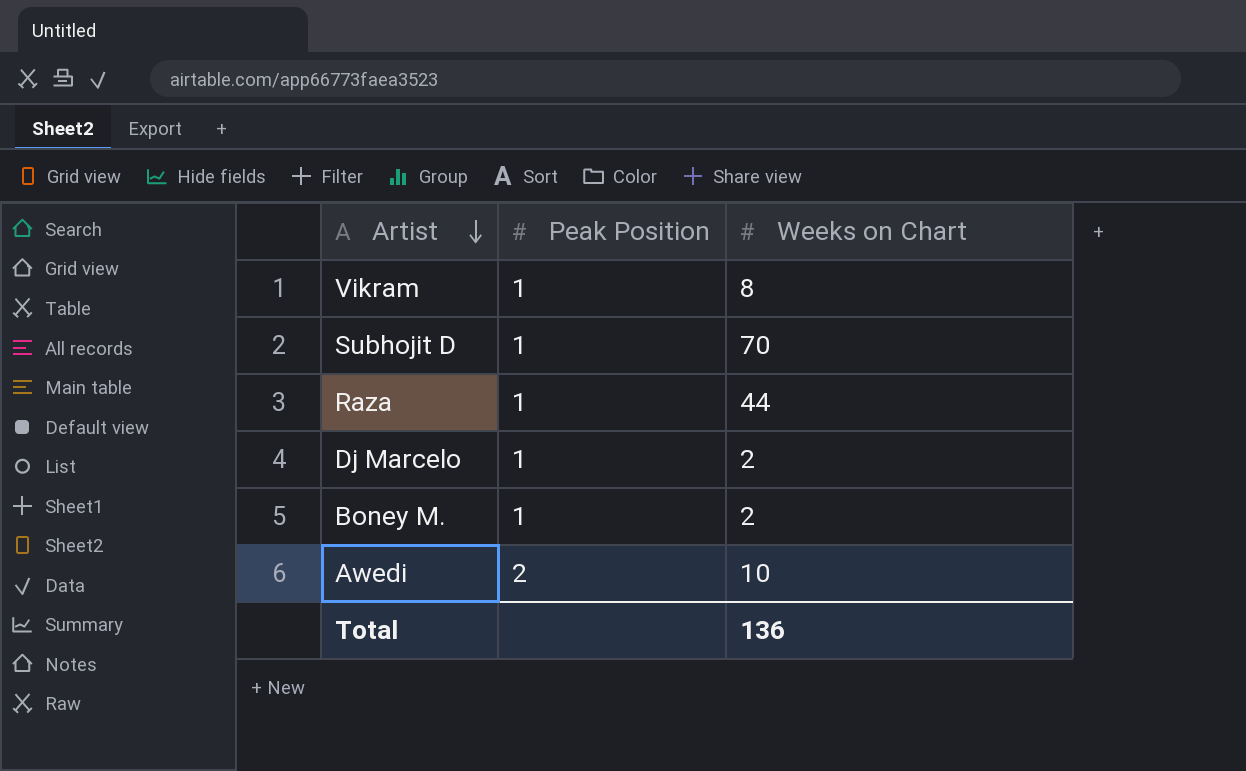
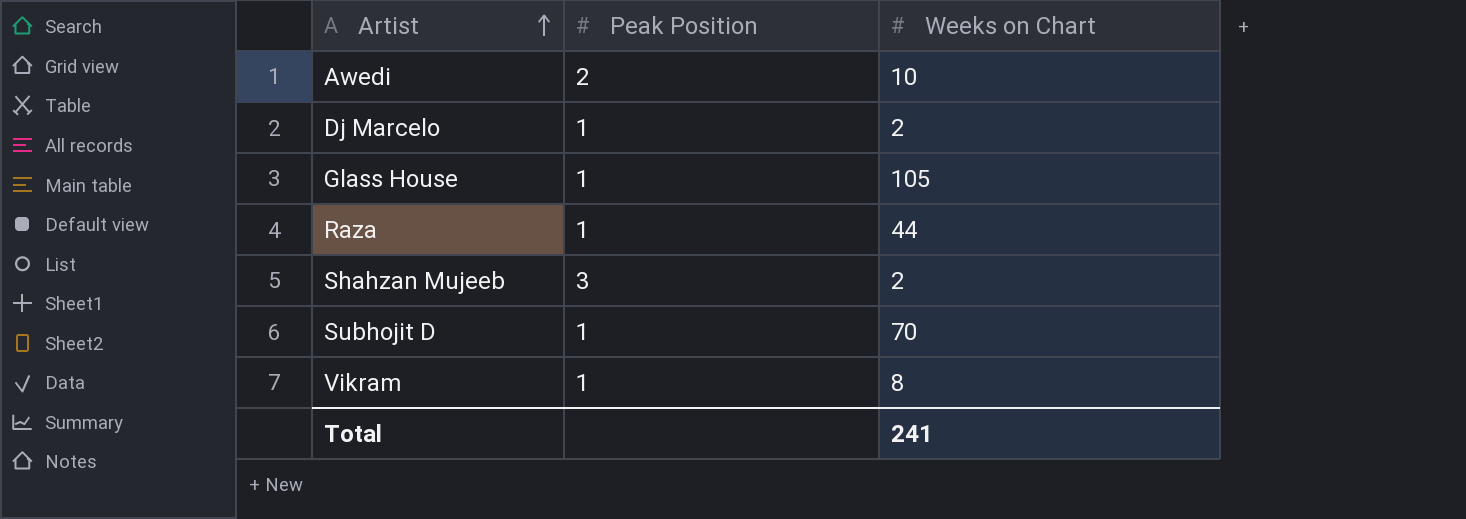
row order: Artist descending -> Artist ascending
row Boney M.: 1 | 2 -> none
row Glass House: none -> 1 | 105
row Shahzan Mujeeb: none -> 3 | 2
Total | Weeks on Chart: 136 -> 241

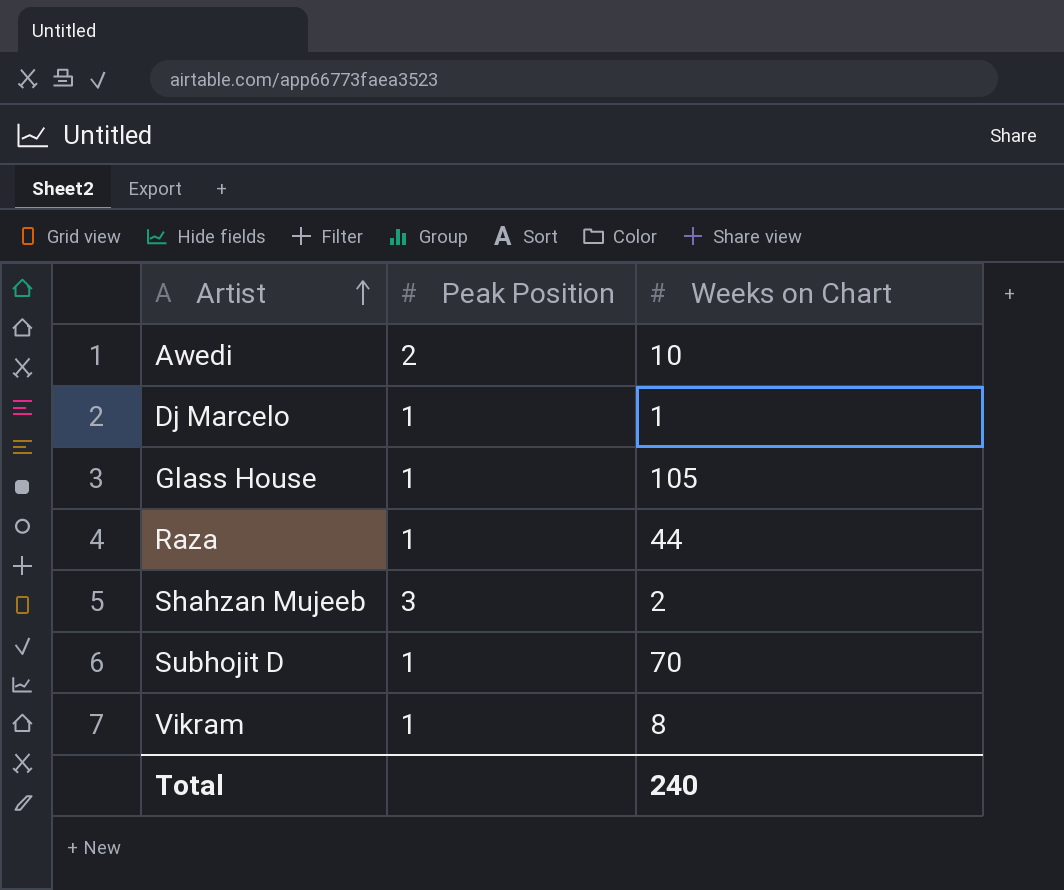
Dj Marcelo | Weeks on Chart: 2 -> 1
Total | Weeks on Chart: 241 -> 240

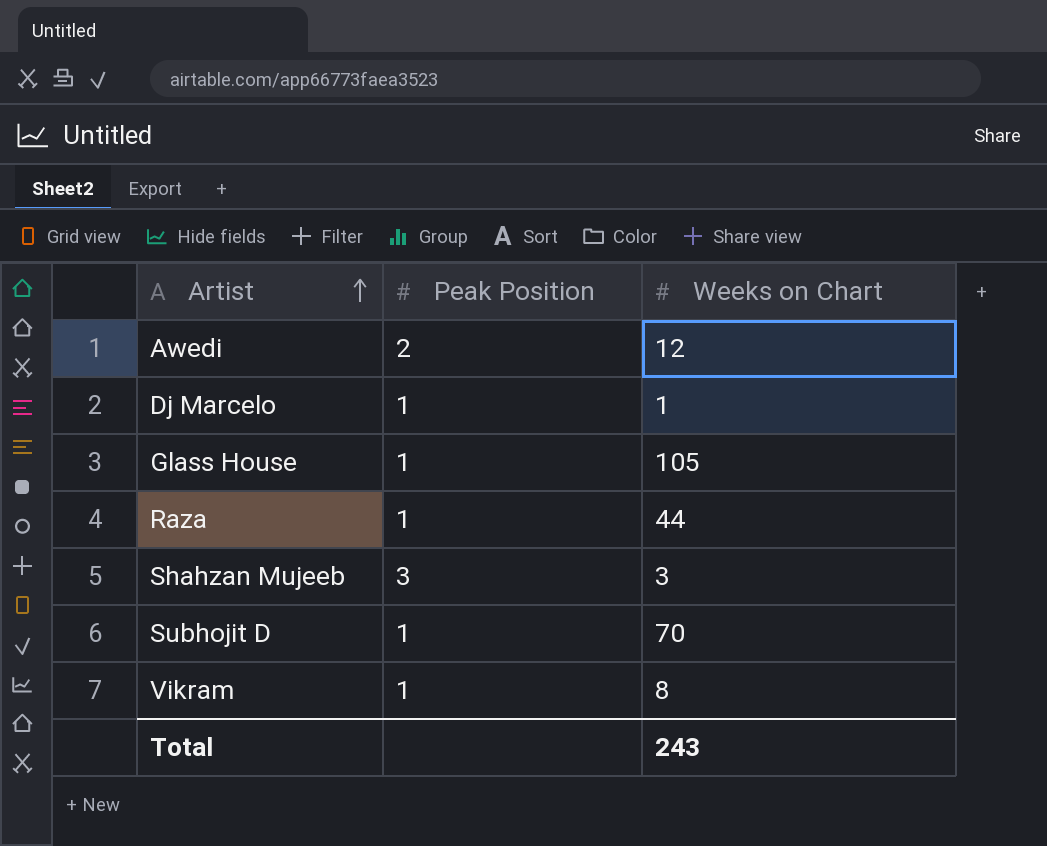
Awedi | Weeks on Chart: 10 -> 12
Shahzan Mujeeb | Weeks on Chart: 2 -> 3
Total | Weeks on Chart: 240 -> 243

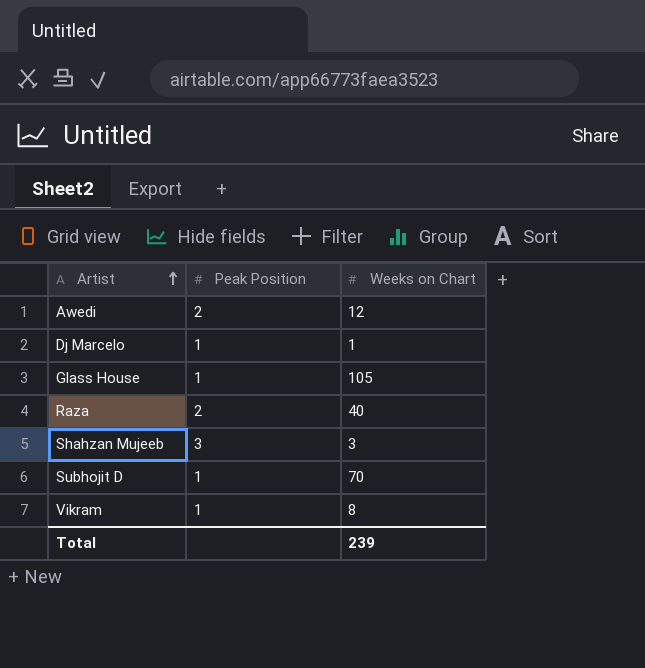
Raza | Peak Position: 1 -> 2
Raza | Weeks on Chart: 44 -> 40
Total | Weeks on Chart: 243 -> 239

